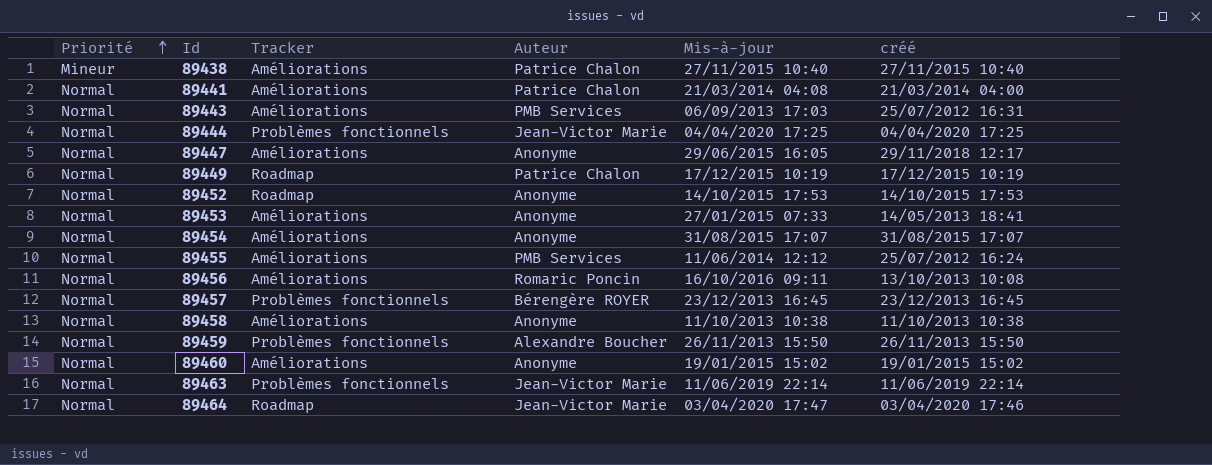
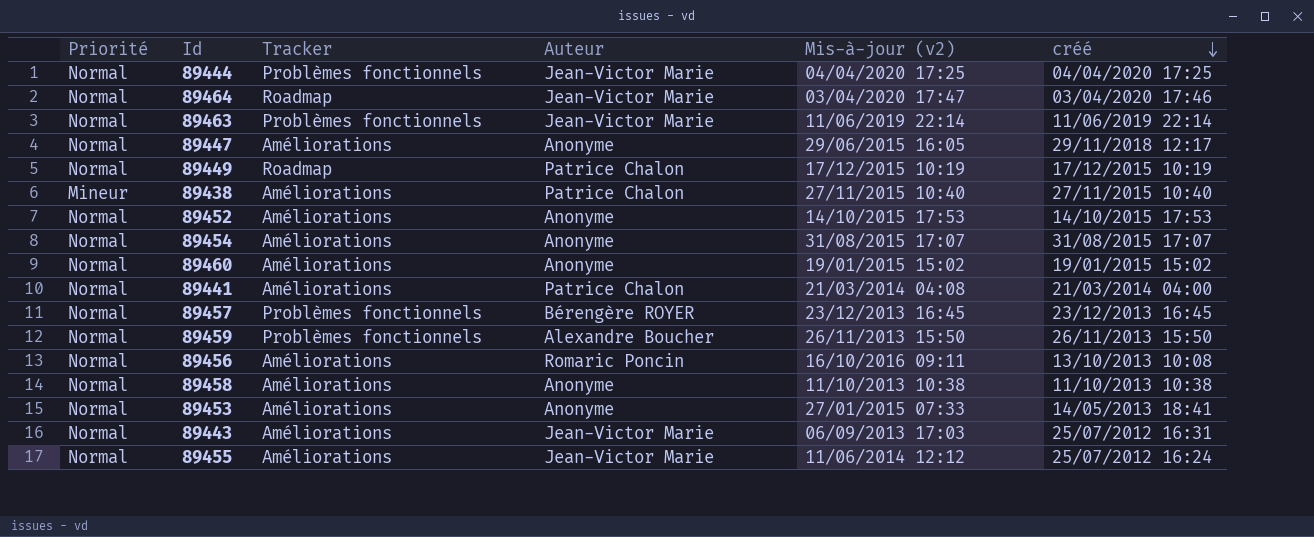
row order: Priorité ascending -> créé descending
column name: Mis-à-jour -> Mis-à-jour (v2)
89452 | Tracker: Roadmap -> Améliorations
89443 | Auteur: PMB Services -> Jean-Victor Marie
89455 | Auteur: PMB Services -> Jean-Victor Marie

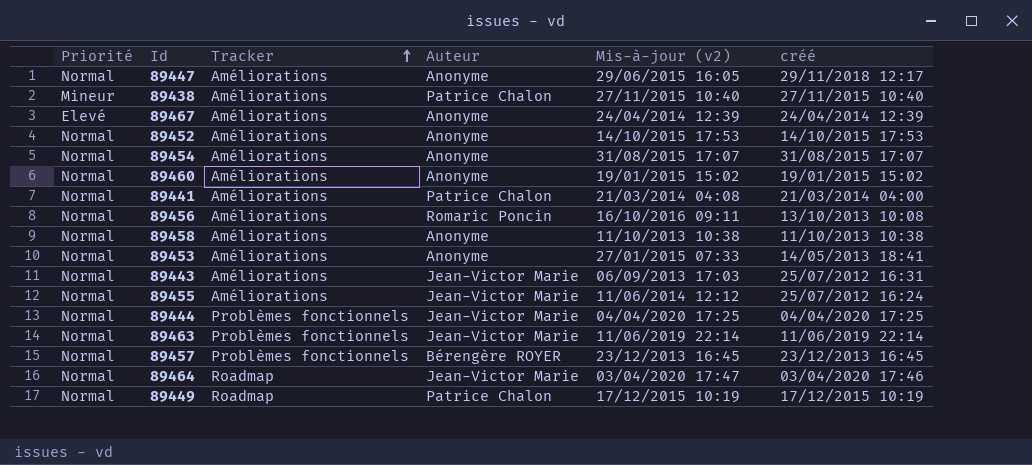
row order: créé descending -> Tracker ascending
row 89459: Normal | Problèmes fonctionnels | Alexandre Boucher | 26/11/2013 15:50 | 26/11/2013 15:50 -> none
row 89467: none -> Elevé | Améliorations | Anonyme | 24/04/2014 12:39 | 24/04/2014 12:39

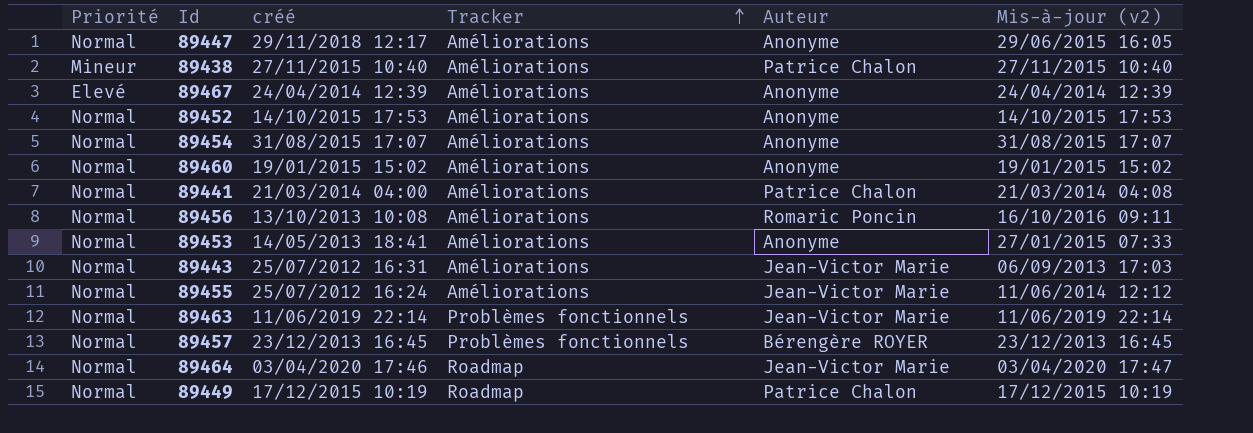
column créé | position: 6 -> 3
row 89458: Normal | Améliorations | Anonyme | 11/10/2013 10:38 | 11/10/2013 10:38 -> none
row 89444: Normal | Problèmes fonctionnels | Jean-Victor Marie | 04/04/2020 17:25 | 04/04/2020 17:25 -> none

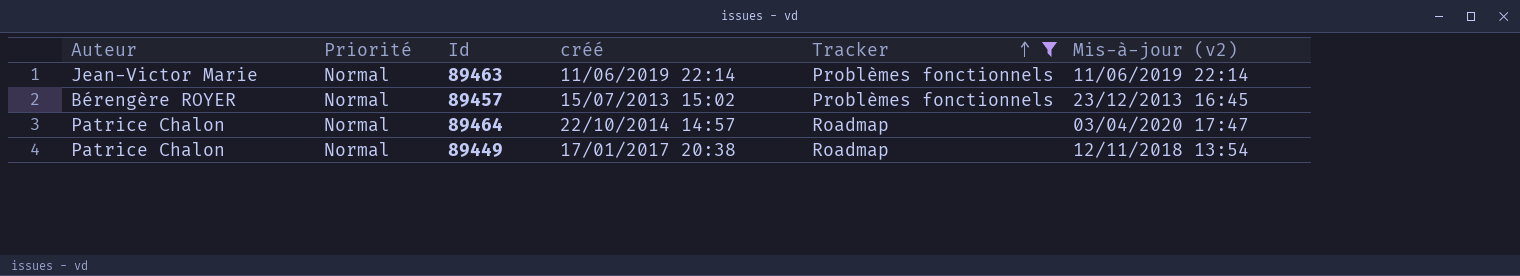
filter: none -> Tracker != Améliorations
column Auteur | position: 5 -> 1
89457 | créé: 23/12/2013 16:45 -> 15/07/2013 15:02
89464 | Auteur: Jean-Victor Marie -> Patrice Chalon
89464 | créé: 03/04/2020 17:46 -> 22/10/2014 14:57
89449 | créé: 17/12/2015 10:19 -> 17/01/2017 20:38
89449 | Mis-à-jour (v2): 17/12/2015 10:19 -> 12/11/2018 13:54

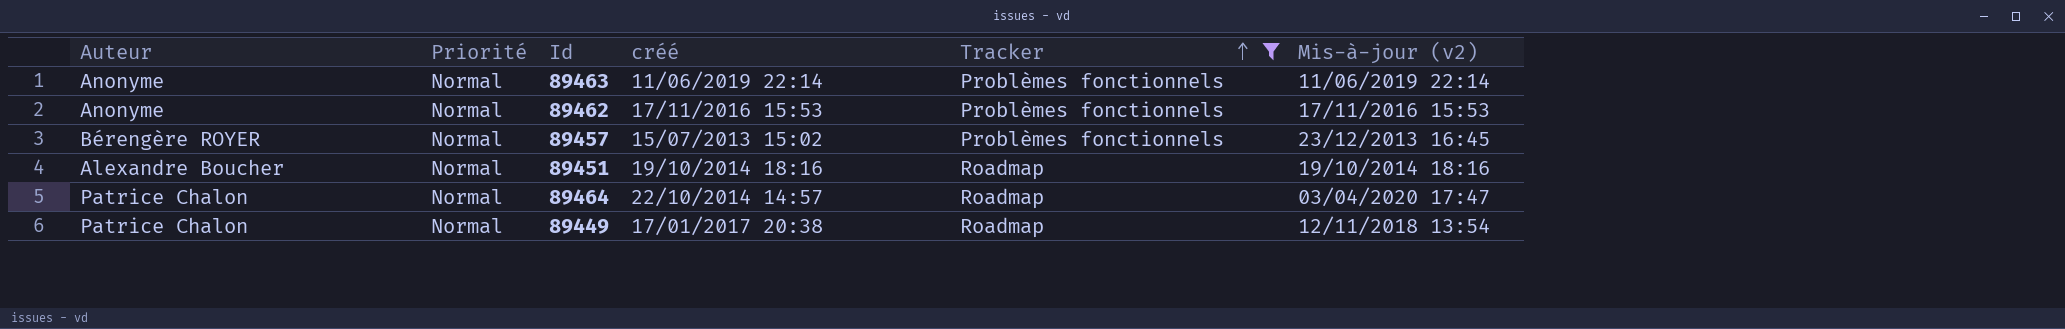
89463 | Auteur: Jean-Victor Marie -> Anonyme
row 89462: none -> Anonyme | Normal | 17/11/2016 15:53 | Problèmes fonctionnels | 17/11/2016 15:53
row 89451: none -> Alexandre Boucher | Normal | 19/10/2014 18:16 | Roadmap | 19/10/2014 18:16

